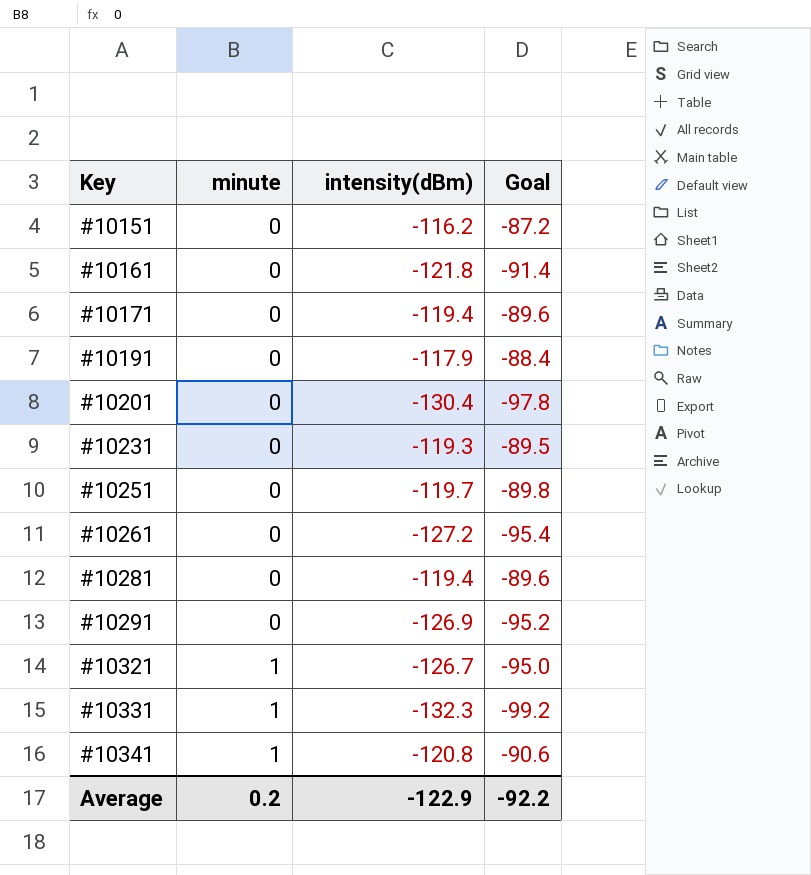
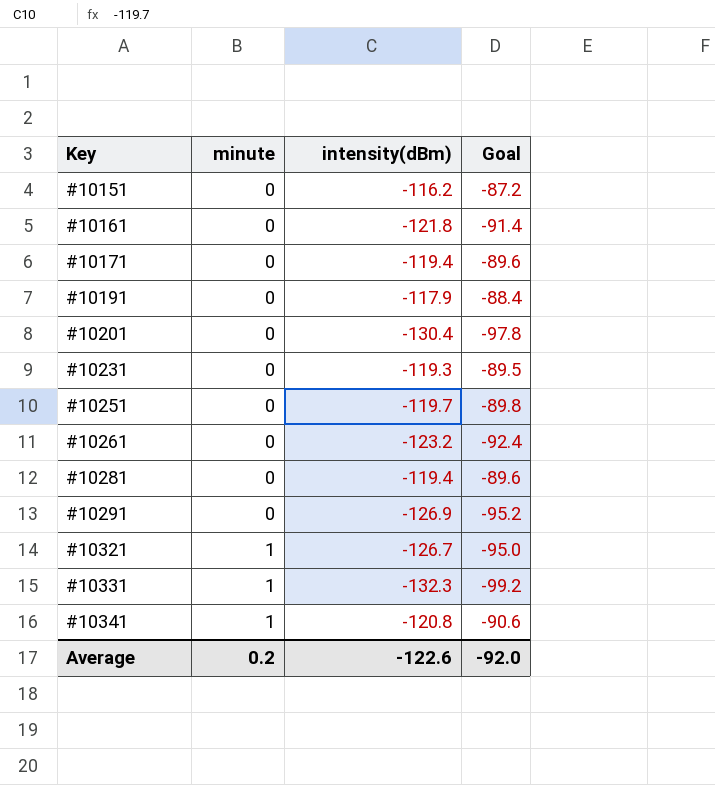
#10261 | intensity(dBm): -127.2 -> -123.2
#10261 | Goal: -95.4 -> -92.4
Average | intensity(dBm): -122.9 -> -122.6
Average | Goal: -92.2 -> -92.0

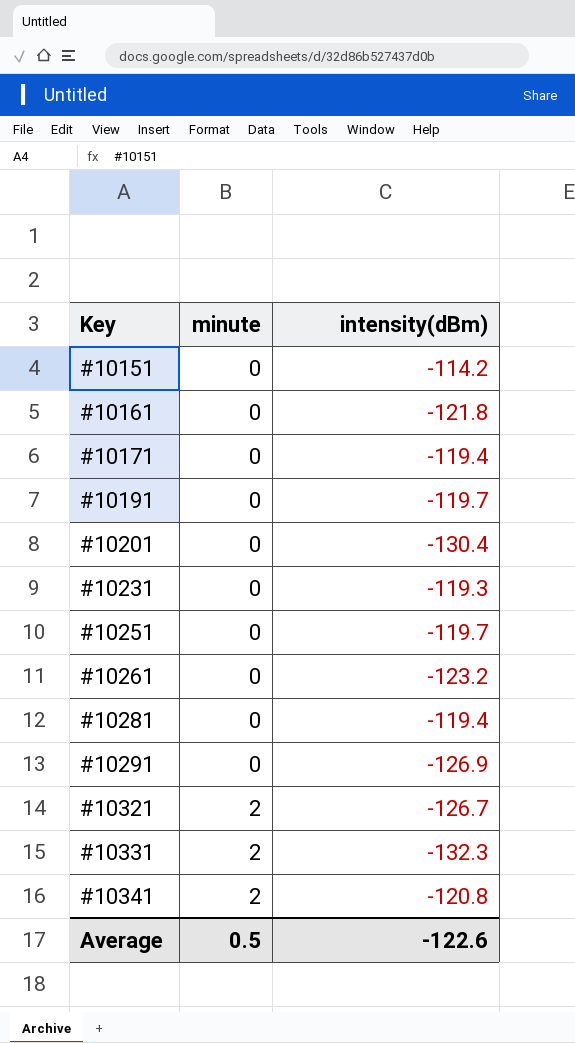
column Goal | formula: [intensity(dBm)] * 0.75 -> none
#10151 | intensity(dBm): -116.2 -> -114.2
#10191 | intensity(dBm): -117.9 -> -119.7
#10321 | minute: 1 -> 2
#10331 | minute: 1 -> 2
#10341 | minute: 1 -> 2
Average | minute: 0.2 -> 0.5

